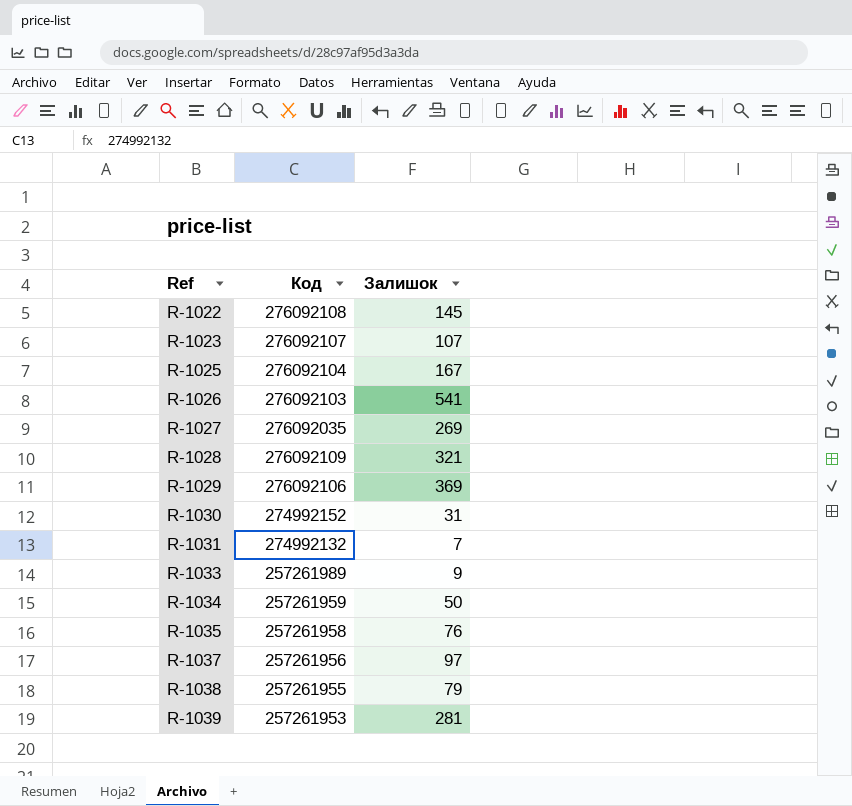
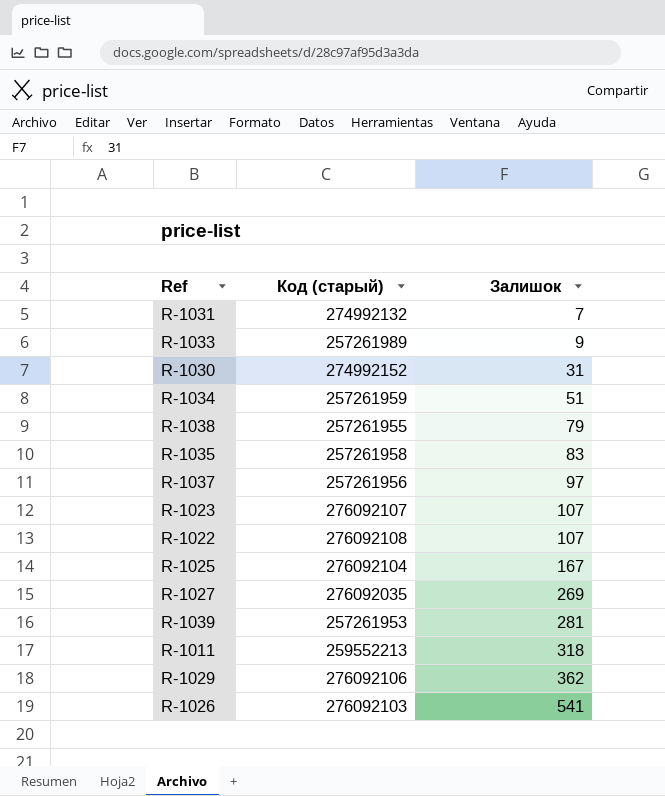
row order: Ref ascending -> Залишок ascending
column name: Код -> Код (старый)
row R-1028: 276092109 | 321 -> none
R-1034 | Залишок: 50 -> 51
R-1035 | Залишок: 76 -> 83
R-1022 | Залишок: 145 -> 107
row R-1011: none -> 259552213 | 318
R-1029 | Залишок: 369 -> 362

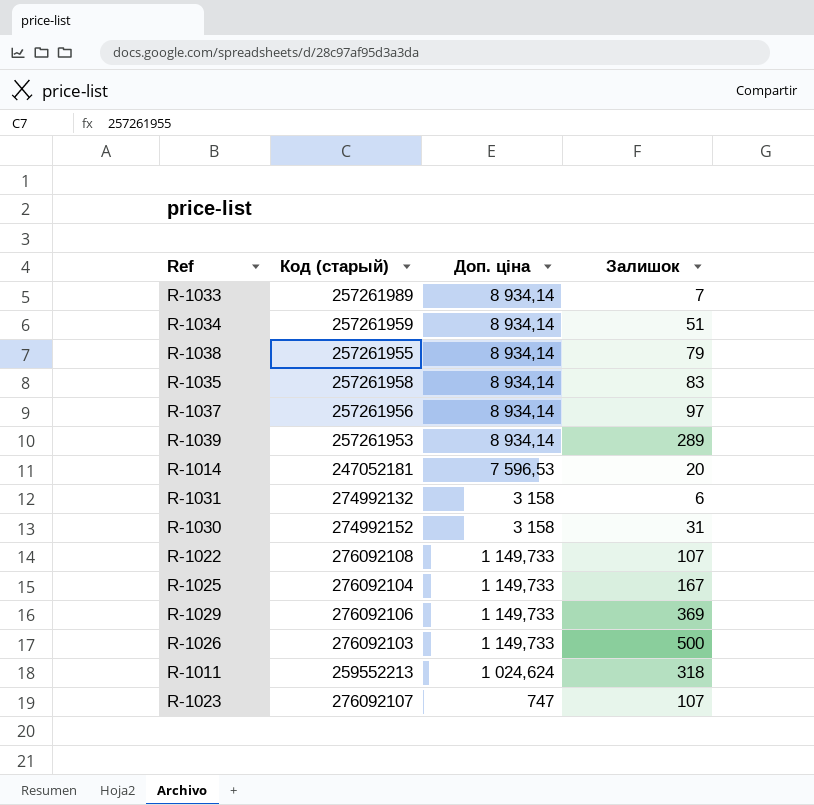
row order: Залишок ascending -> Доп. ціна descending
column Доп. ціна | position: none -> 3
row R-1027: 276092035 | 269 -> none
R-1033 | Залишок: 9 -> 7
R-1039 | Залишок: 281 -> 289
row R-1014: none -> 247052181 | 7 596,53 | 20
R-1031 | Залишок: 7 -> 6
R-1029 | Залишок: 362 -> 369
R-1026 | Залишок: 541 -> 500

